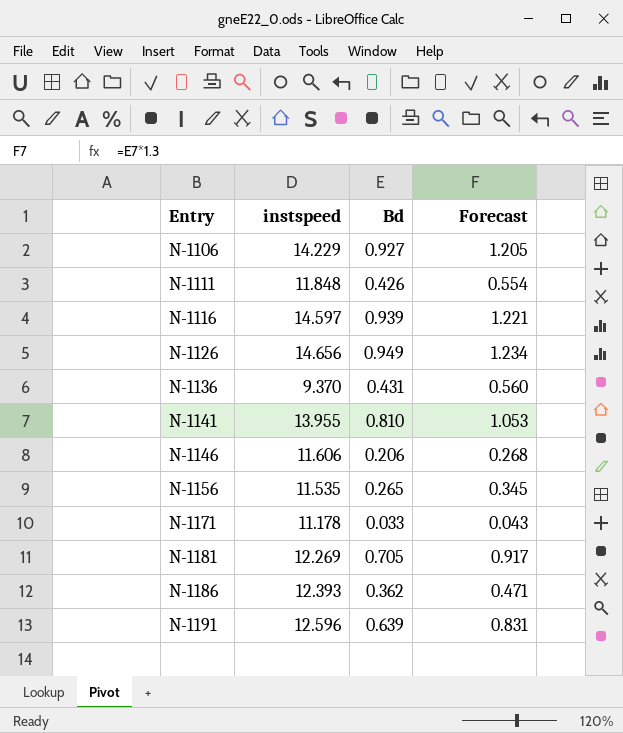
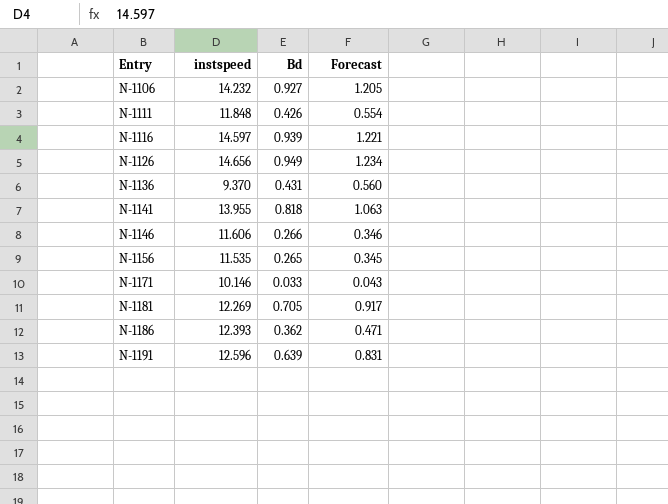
N-1106 | instspeed: 14.229 -> 14.232
N-1141 | Bd: 0.810 -> 0.818
N-1141 | Forecast: 1.053 -> 1.063
N-1146 | Bd: 0.206 -> 0.266
N-1146 | Forecast: 0.268 -> 0.346
N-1171 | instspeed: 11.178 -> 10.146

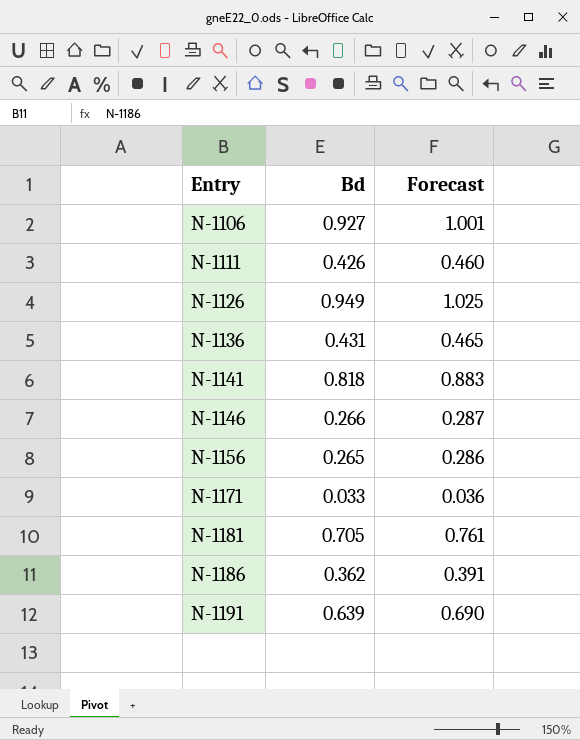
column instspeed | position: 2 -> none
column Forecast | formula: [Bd] * 1.3 -> [Bd] * 1.08
row N-1116: 14.597 | 0.939 | 1.221 -> none

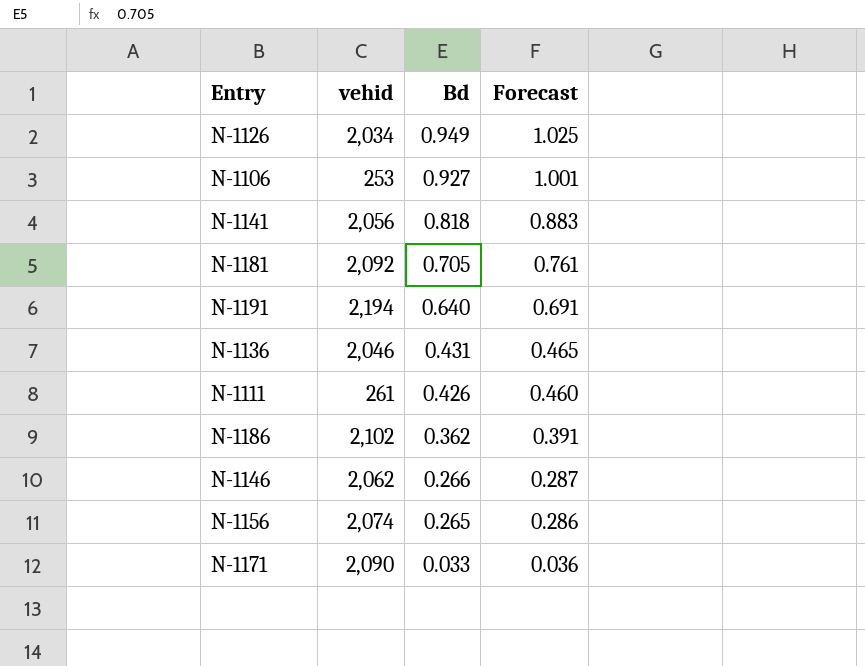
row order: Entry ascending -> Bd descending
column vehid | position: none -> 2
N-1191 | Bd: 0.639 -> 0.640
N-1191 | Forecast: 0.690 -> 0.691

